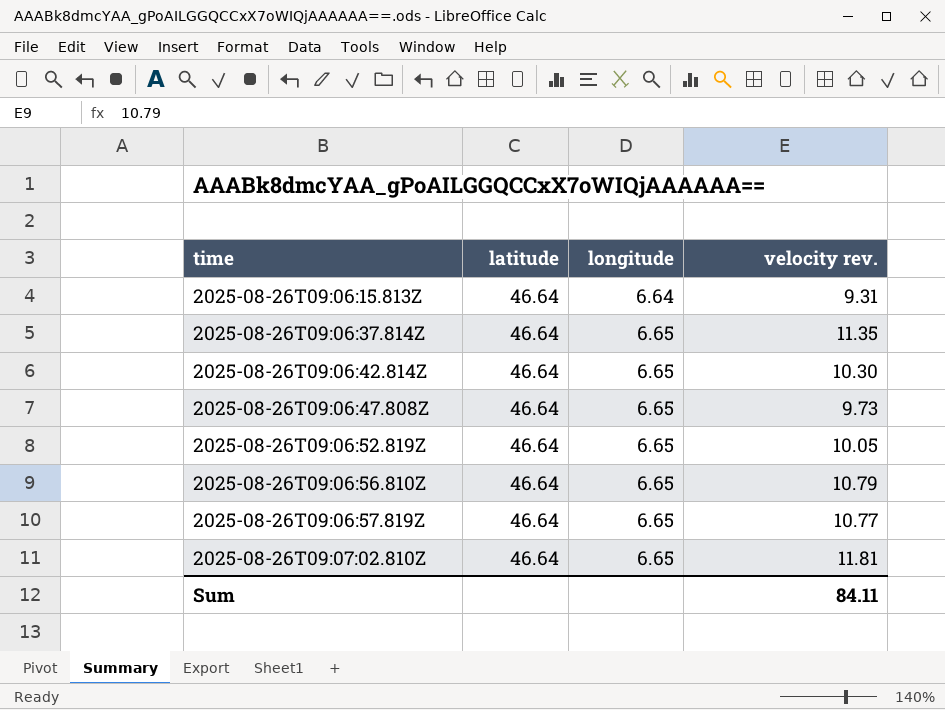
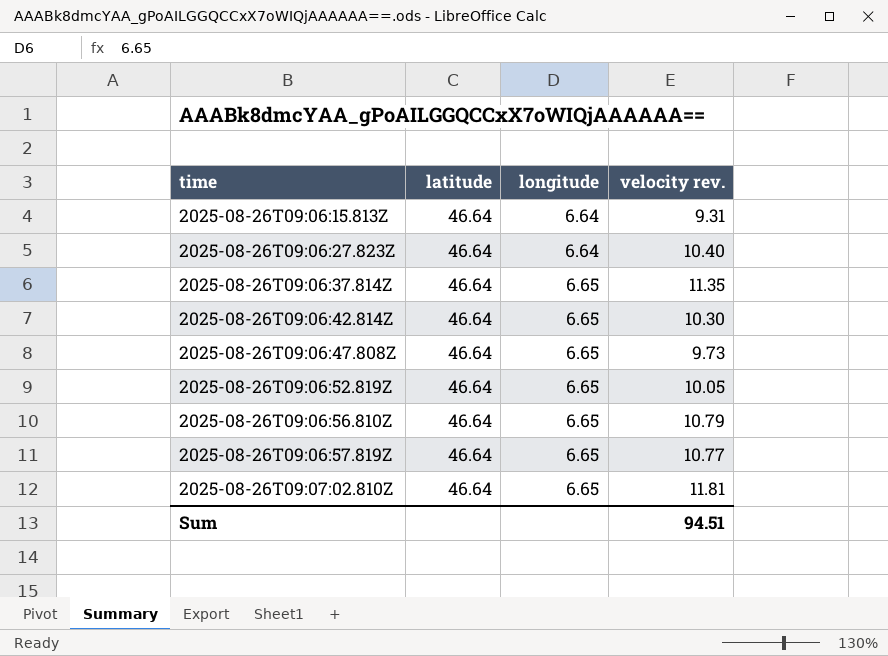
row 2025-08-26T09:06:27.823Z: none -> 46.64 | 6.64 | 10.40
Sum | velocity rev.: 84.11 -> 94.51

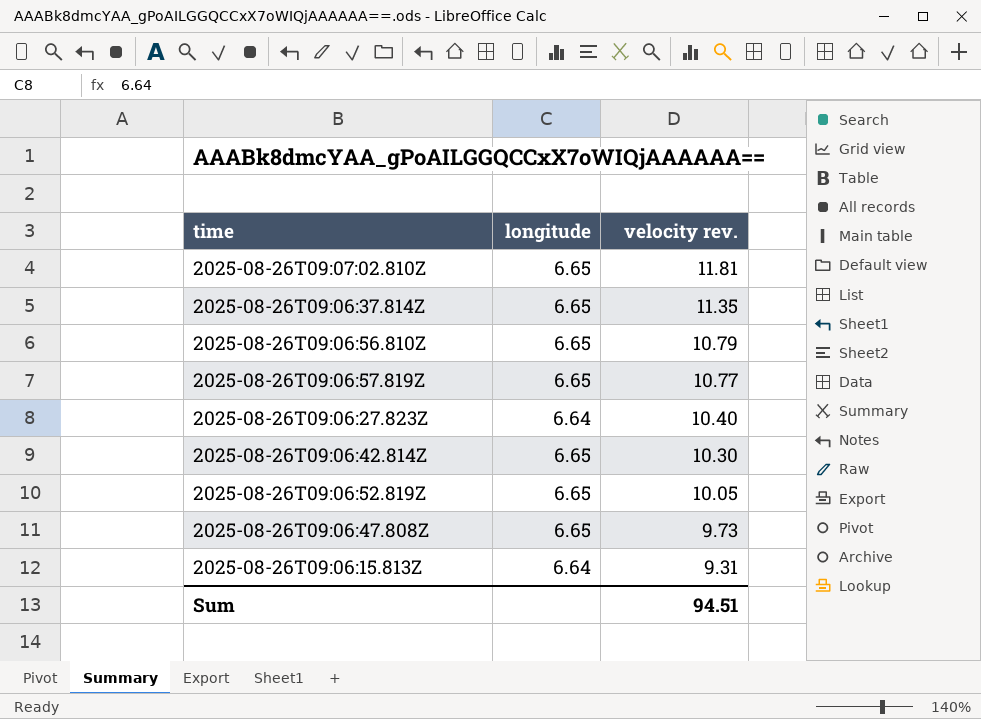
row order: time ascending -> velocity rev. descending
column latitude | position: 2 -> none

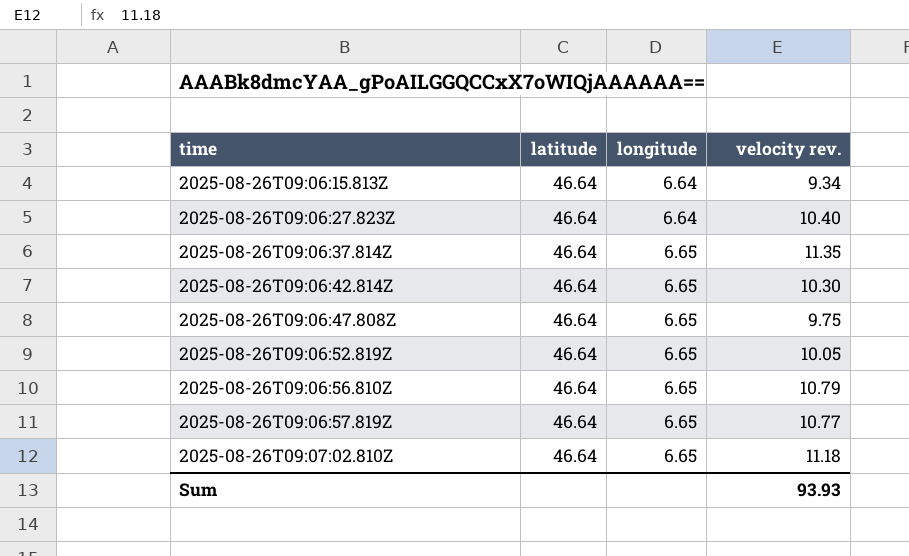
row order: velocity rev. descending -> time ascending
column latitude | position: none -> 2
2025-08-26T09:06:15.813Z | velocity rev.: 9.31 -> 9.34
2025-08-26T09:06:47.808Z | velocity rev.: 9.73 -> 9.75
2025-08-26T09:07:02.810Z | velocity rev.: 11.81 -> 11.18
Sum | velocity rev.: 94.51 -> 93.93

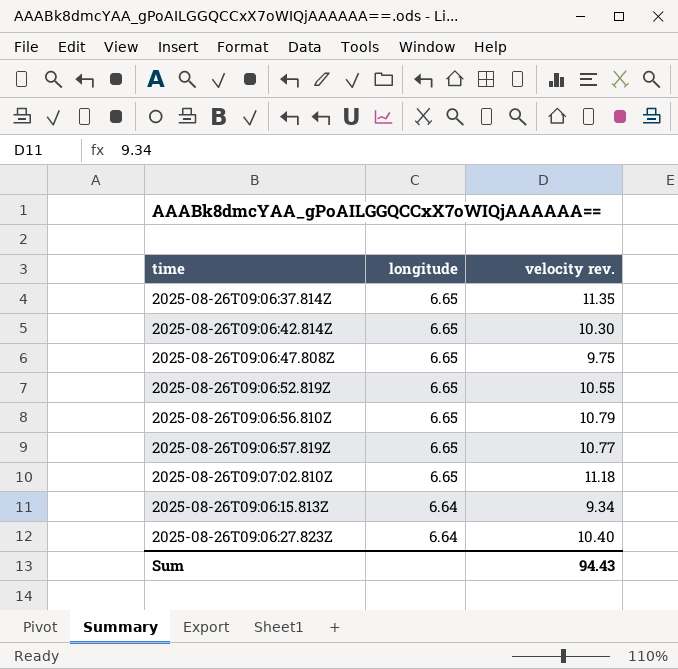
row order: time ascending -> longitude descending
column latitude | position: 2 -> none
2025-08-26T09:06:52.819Z | velocity rev.: 10.05 -> 10.55
Sum | velocity rev.: 93.93 -> 94.43

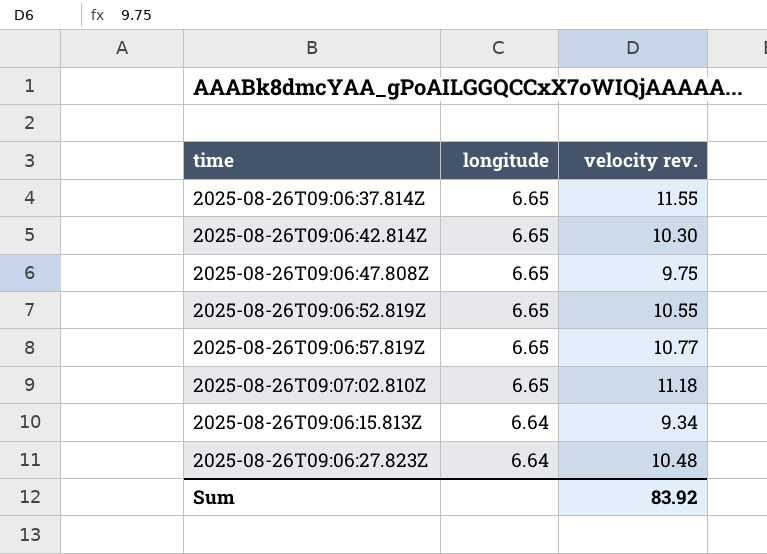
row 2025-08-26T09:06:56.810Z: 6.65 | 10.79 -> none
2025-08-26T09:06:37.814Z | velocity rev.: 11.35 -> 11.55
2025-08-26T09:06:27.823Z | velocity rev.: 10.40 -> 10.48
Sum | velocity rev.: 94.43 -> 83.92

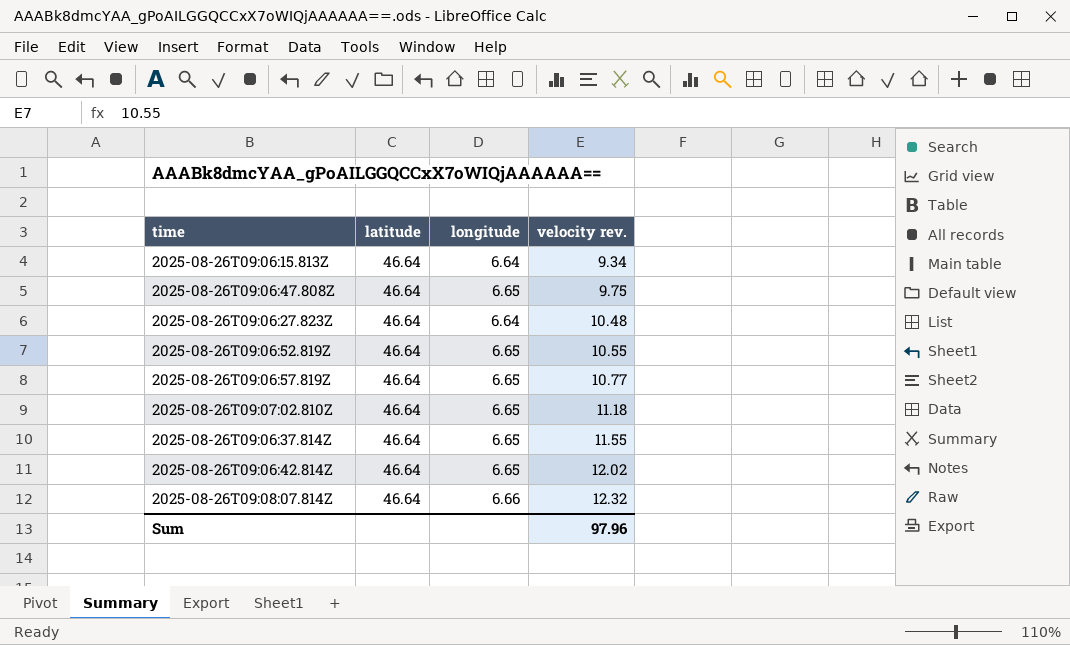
row order: longitude descending -> velocity rev. ascending
column latitude | position: none -> 2
2025-08-26T09:06:42.814Z | velocity rev.: 10.30 -> 12.02
row 2025-08-26T09:08:07.814Z: none -> 46.64 | 6.66 | 12.32
Sum | velocity rev.: 83.92 -> 97.96

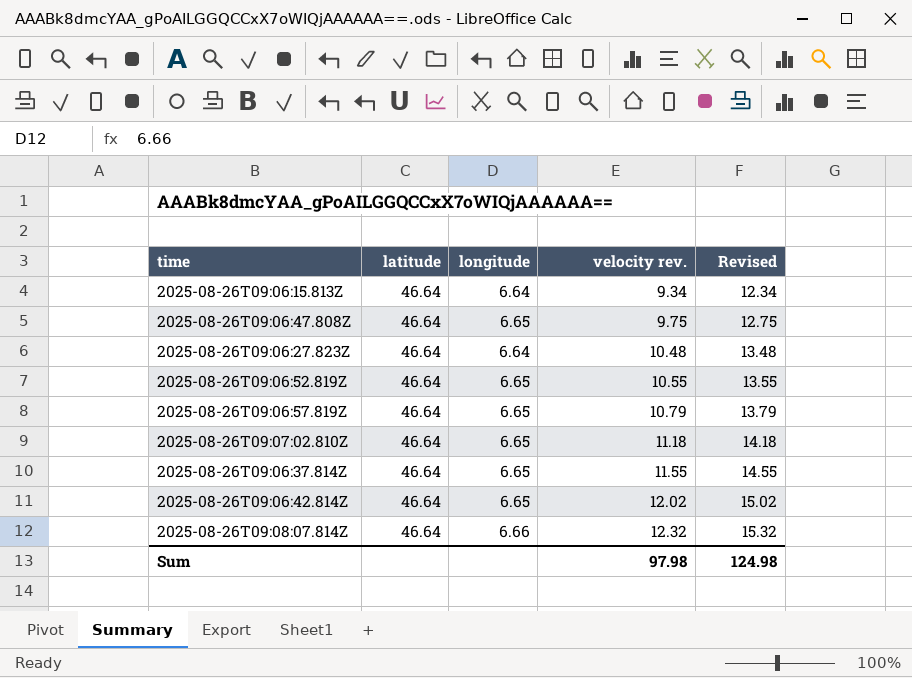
column Revised | formula: none -> [velocity rev.] + 3
2025-08-26T09:06:57.819Z | velocity rev.: 10.77 -> 10.79
Sum | velocity rev.: 97.96 -> 97.98

